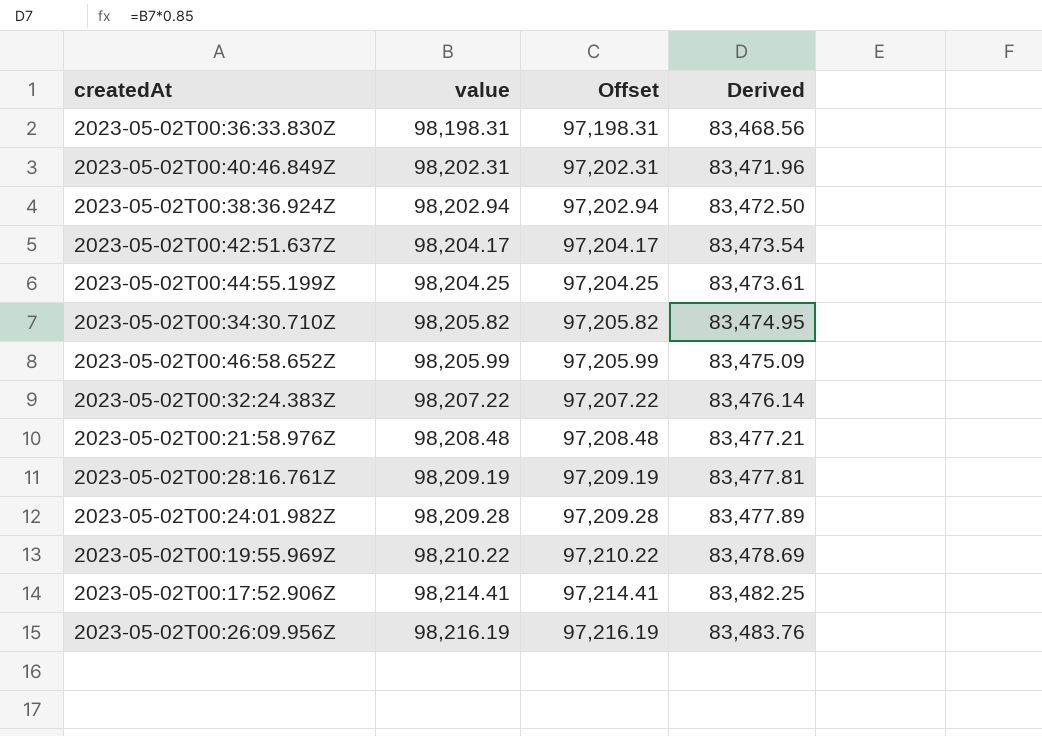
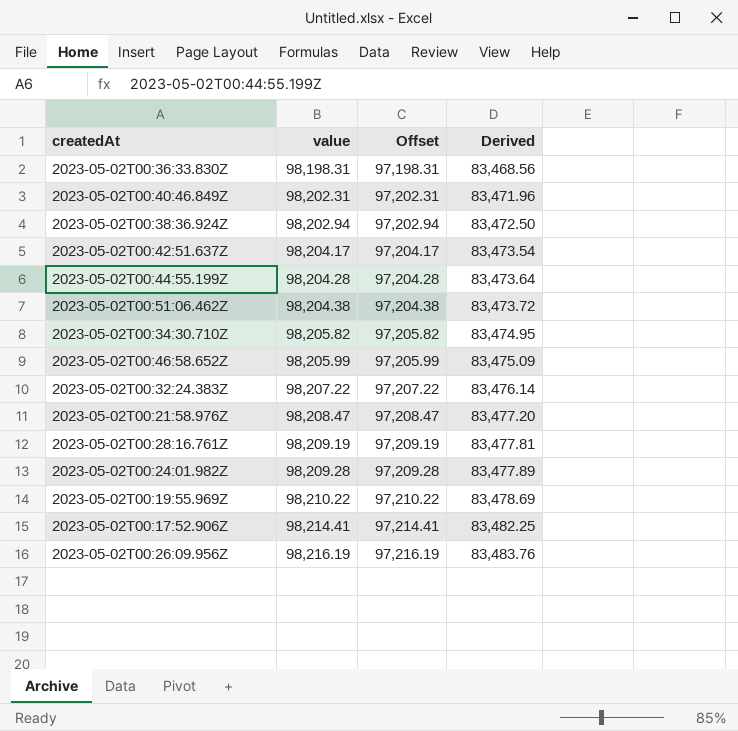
2023-05-02T00:44:55.199Z | value: 98,204.25 -> 98,204.28
2023-05-02T00:44:55.199Z | Offset: 97,204.25 -> 97,204.28
2023-05-02T00:44:55.199Z | Derived: 83,473.61 -> 83,473.64
row 2023-05-02T00:51:06.462Z: none -> 98,204.38 | 97,204.38 | 83,473.72
2023-05-02T00:21:58.976Z | value: 98,208.48 -> 98,208.47
2023-05-02T00:21:58.976Z | Offset: 97,208.48 -> 97,208.47
2023-05-02T00:21:58.976Z | Derived: 83,477.21 -> 83,477.20

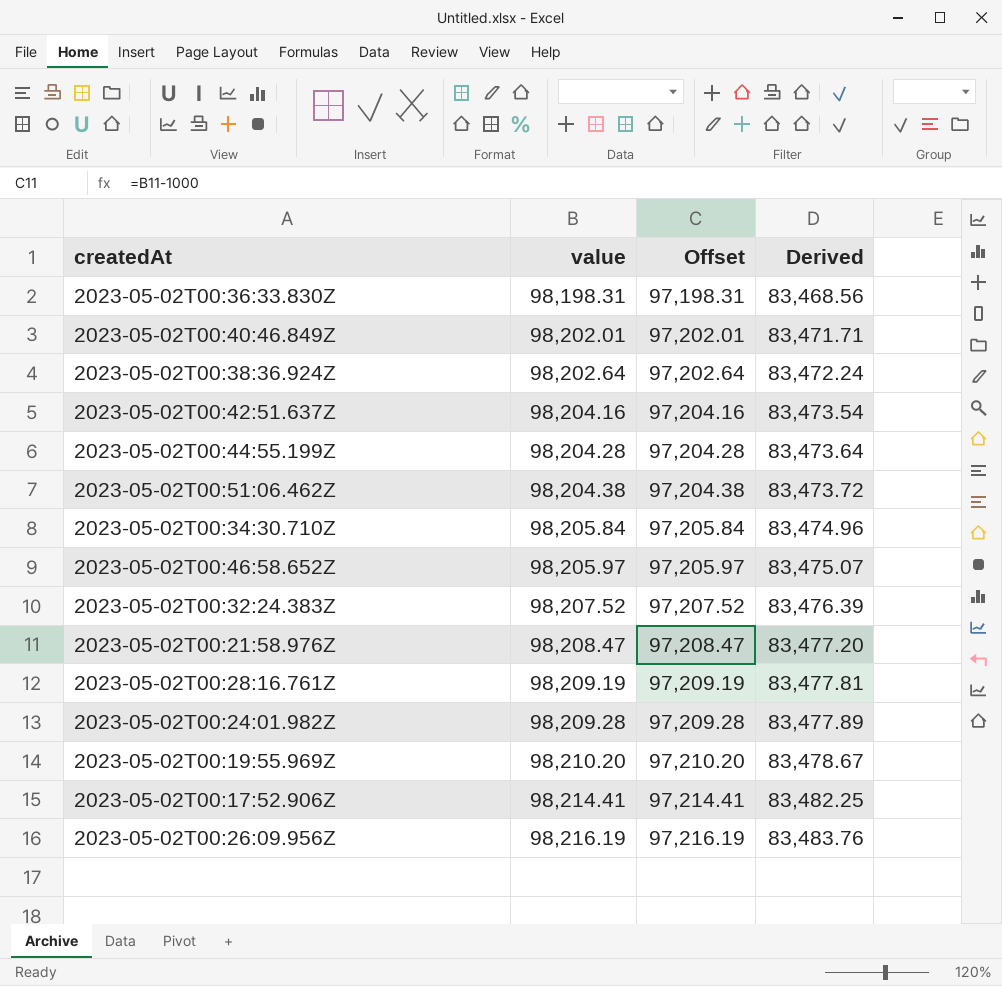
2023-05-02T00:40:46.849Z | value: 98,202.31 -> 98,202.01
2023-05-02T00:40:46.849Z | Offset: 97,202.31 -> 97,202.01
2023-05-02T00:40:46.849Z | Derived: 83,471.96 -> 83,471.71
2023-05-02T00:38:36.924Z | value: 98,202.94 -> 98,202.64
2023-05-02T00:38:36.924Z | Offset: 97,202.94 -> 97,202.64
2023-05-02T00:38:36.924Z | Derived: 83,472.50 -> 83,472.24
2023-05-02T00:42:51.637Z | value: 98,204.17 -> 98,204.16
2023-05-02T00:42:51.637Z | Offset: 97,204.17 -> 97,204.16
2023-05-02T00:34:30.710Z | value: 98,205.82 -> 98,205.84
2023-05-02T00:34:30.710Z | Offset: 97,205.82 -> 97,205.84
2023-05-02T00:34:30.710Z | Derived: 83,474.95 -> 83,474.96
2023-05-02T00:46:58.652Z | value: 98,205.99 -> 98,205.97
2023-05-02T00:46:58.652Z | Offset: 97,205.99 -> 97,205.97
2023-05-02T00:46:58.652Z | Derived: 83,475.09 -> 83,475.07
2023-05-02T00:32:24.383Z | value: 98,207.22 -> 98,207.52
2023-05-02T00:32:24.383Z | Offset: 97,207.22 -> 97,207.52
2023-05-02T00:32:24.383Z | Derived: 83,476.14 -> 83,476.39
2023-05-02T00:19:55.969Z | value: 98,210.22 -> 98,210.20
2023-05-02T00:19:55.969Z | Offset: 97,210.22 -> 97,210.20
2023-05-02T00:19:55.969Z | Derived: 83,478.69 -> 83,478.67

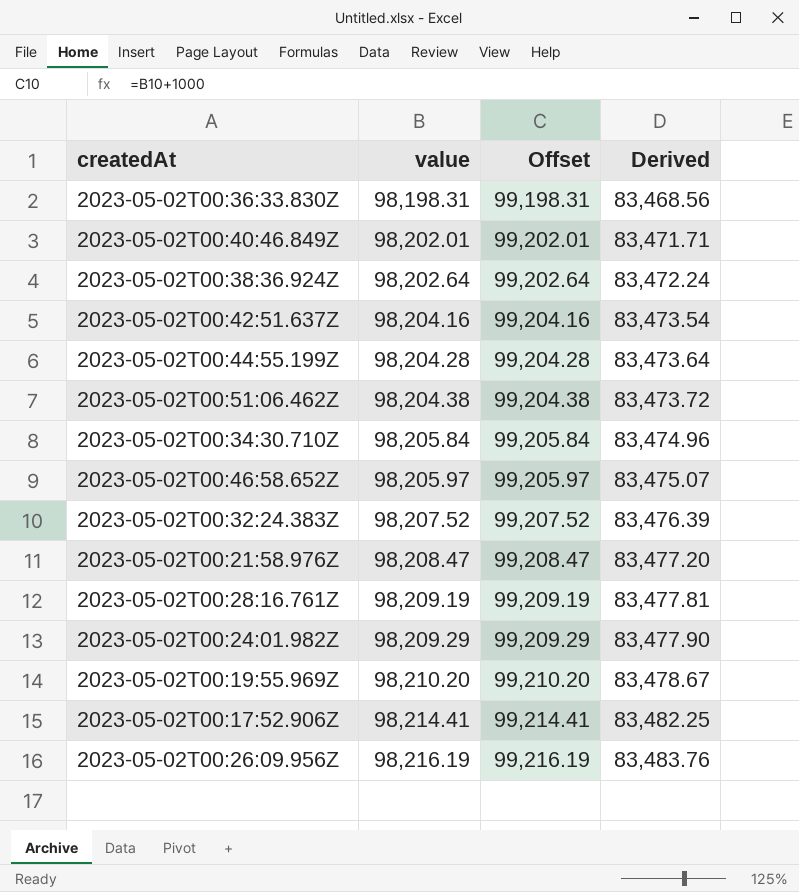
column Offset | formula: [value] - 1000 -> [value] + 1000
2023-05-02T00:24:01.982Z | value: 98,209.28 -> 98,209.29
2023-05-02T00:24:01.982Z | Derived: 83,477.89 -> 83,477.90

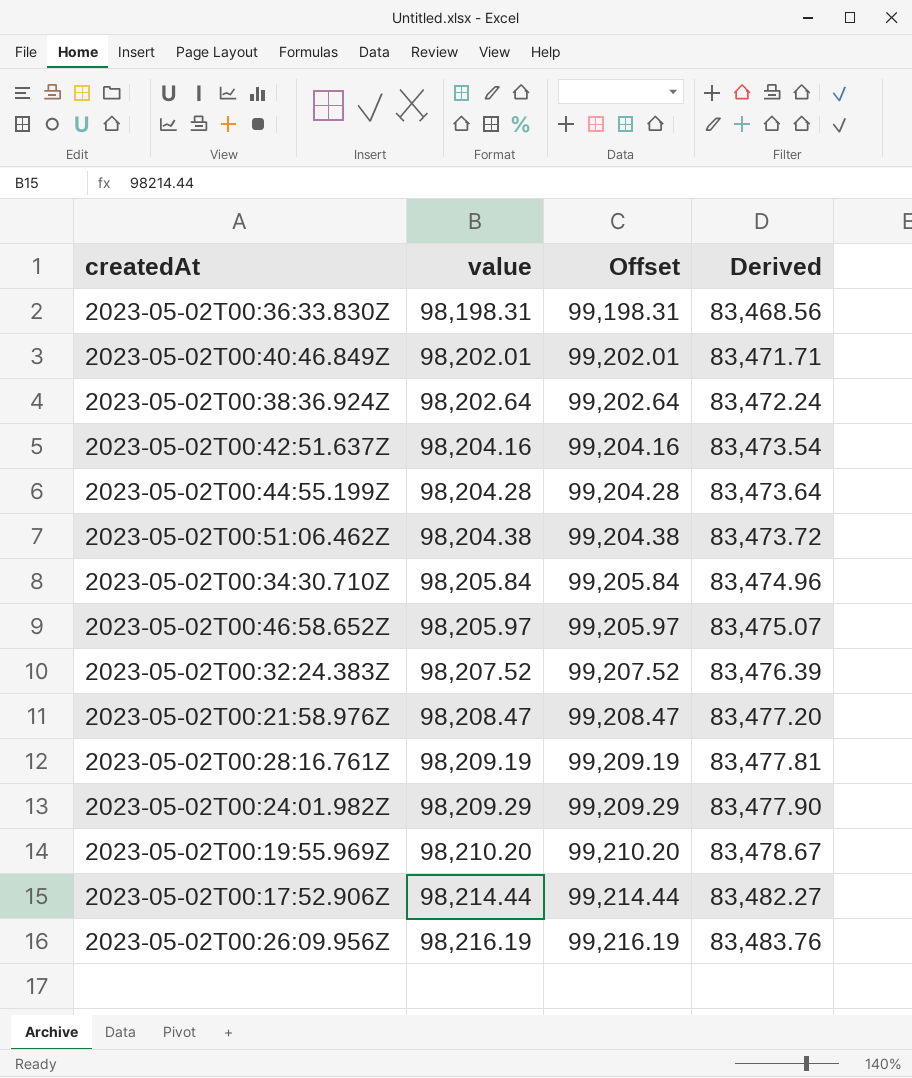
2023-05-02T00:17:52.906Z | value: 98,214.41 -> 98,214.44
2023-05-02T00:17:52.906Z | Offset: 99,214.41 -> 99,214.44
2023-05-02T00:17:52.906Z | Derived: 83,482.25 -> 83,482.27

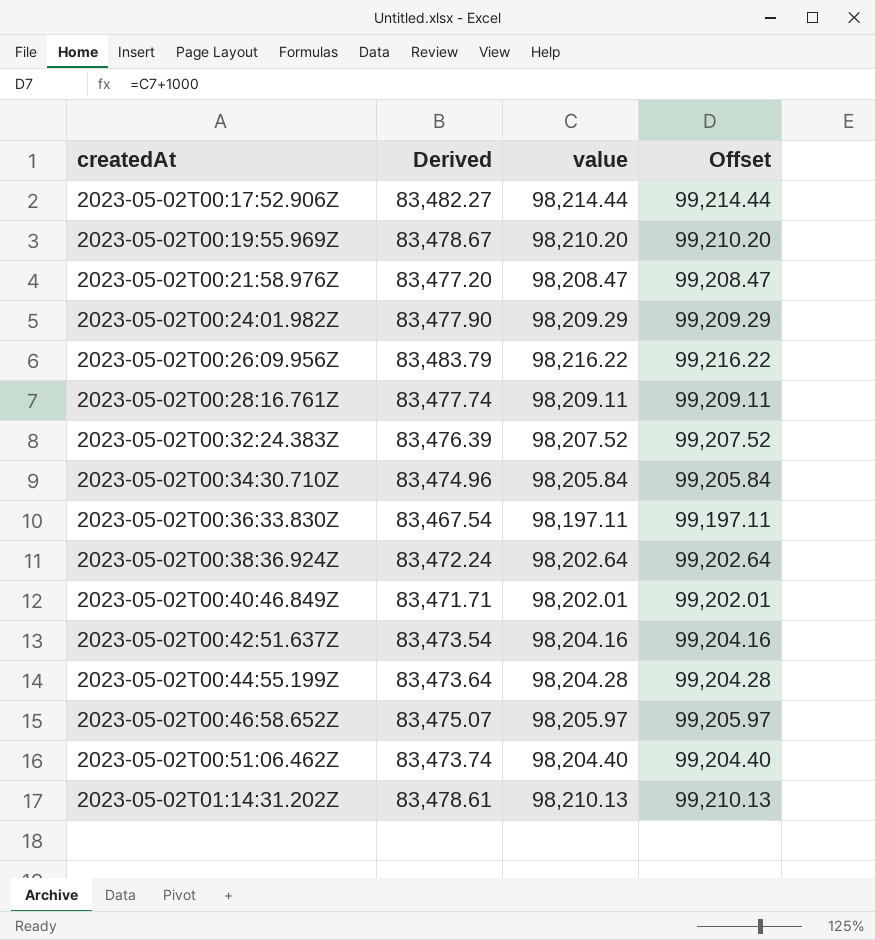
row order: value ascending -> createdAt ascending
column Derived | position: 4 -> 2
2023-05-02T00:26:09.956Z | Derived: 83,483.76 -> 83,483.79
2023-05-02T00:26:09.956Z | value: 98,216.19 -> 98,216.22
2023-05-02T00:26:09.956Z | Offset: 99,216.19 -> 99,216.22
2023-05-02T00:28:16.761Z | Derived: 83,477.81 -> 83,477.74
2023-05-02T00:28:16.761Z | value: 98,209.19 -> 98,209.11
2023-05-02T00:28:16.761Z | Offset: 99,209.19 -> 99,209.11
2023-05-02T00:36:33.830Z | Derived: 83,468.56 -> 83,467.54
2023-05-02T00:36:33.830Z | value: 98,198.31 -> 98,197.11
2023-05-02T00:36:33.830Z | Offset: 99,198.31 -> 99,197.11
2023-05-02T00:51:06.462Z | Derived: 83,473.72 -> 83,473.74
2023-05-02T00:51:06.462Z | value: 98,204.38 -> 98,204.40
2023-05-02T00:51:06.462Z | Offset: 99,204.38 -> 99,204.40
row 2023-05-02T01:14:31.202Z: none -> 83,478.61 | 98,210.13 | 99,210.13

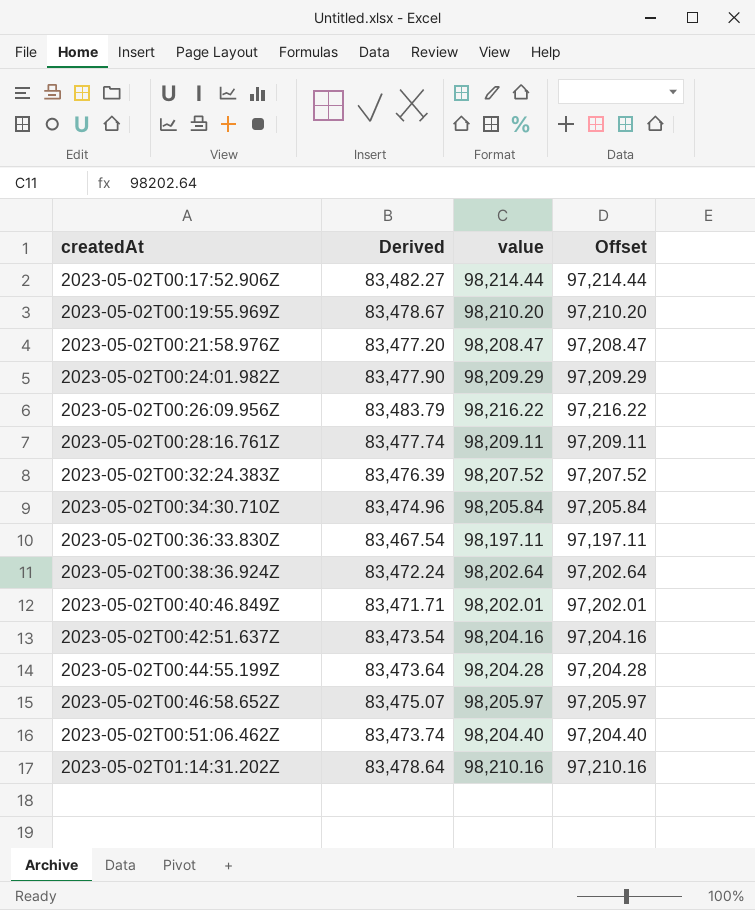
column Offset | formula: [value] + 1000 -> [value] - 1000
2023-05-02T01:14:31.202Z | Derived: 83,478.61 -> 83,478.64
2023-05-02T01:14:31.202Z | value: 98,210.13 -> 98,210.16

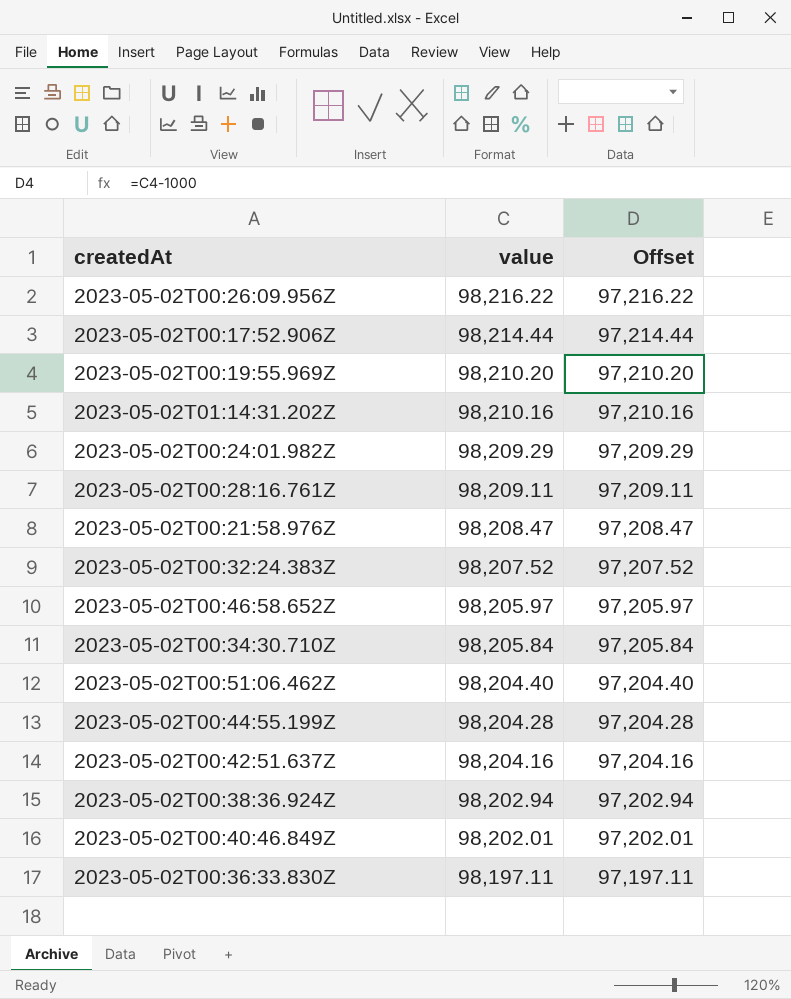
row order: createdAt ascending -> value descending
column Derived | formula: [value] * 0.85 -> none
2023-05-02T00:38:36.924Z | value: 98,202.64 -> 98,202.94
2023-05-02T00:38:36.924Z | Offset: 97,202.64 -> 97,202.94

